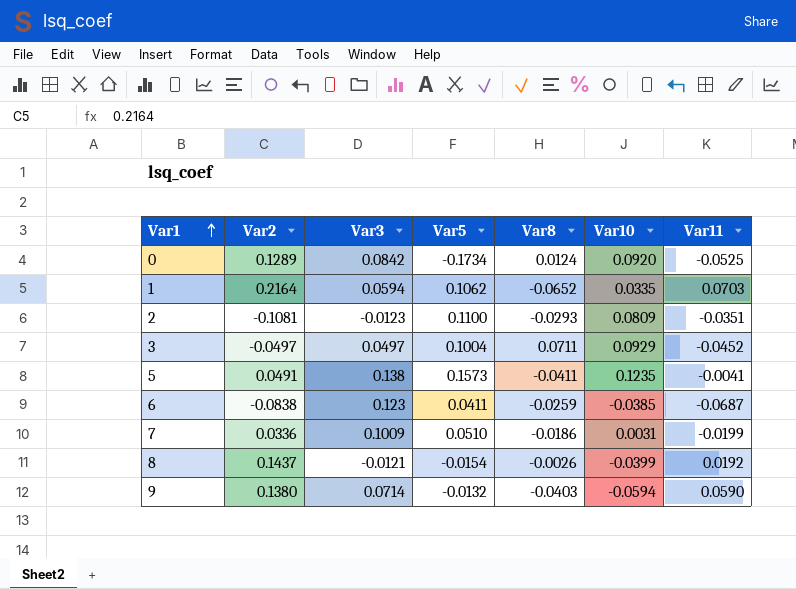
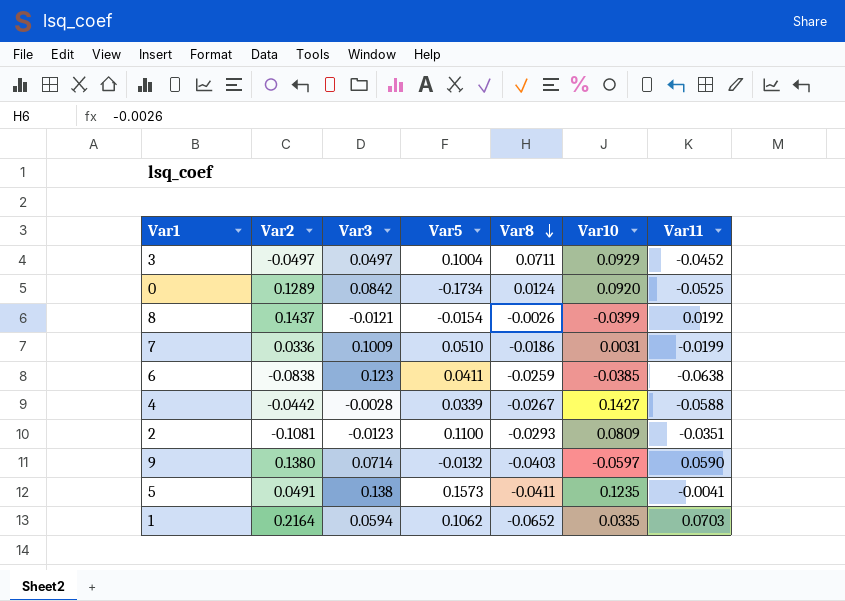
row order: Var1 ascending -> Var8 descending
6 | Var11: -0.0687 -> -0.0638
row 4: none -> -0.0442 | -0.0028 | 0.0339 | -0.0267 | 0.1427 | -0.0588
9 | Var10: -0.0594 -> -0.0597

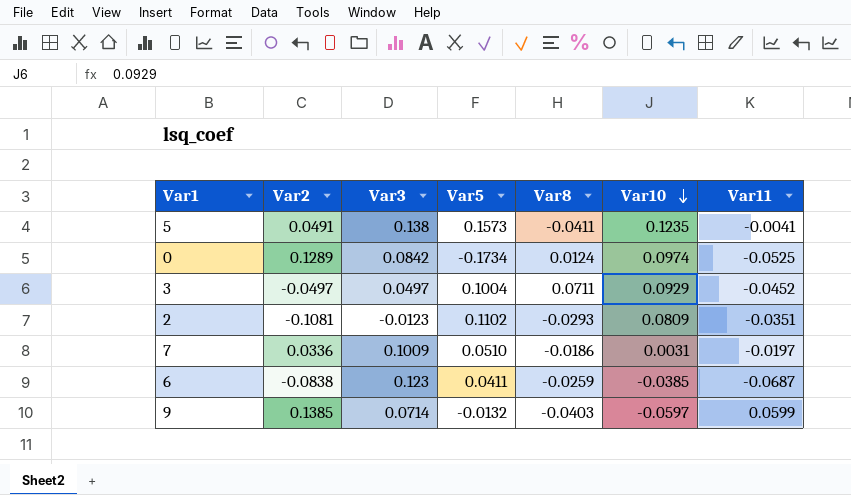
row order: Var8 descending -> Var10 descending
row 8: 0.1437 | -0.0121 | -0.0154 | -0.0026 | -0.0399 | 0.0192 -> none
row 4: -0.0442 | -0.0028 | 0.0339 | -0.0267 | 0.1427 | -0.0588 -> none
row 1: 0.2164 | 0.0594 | 0.1062 | -0.0652 | 0.0335 | 0.0703 -> none
0 | Var10: 0.0920 -> 0.0974
2 | Var5: 0.1100 -> 0.1102
7 | Var11: -0.0199 -> -0.0197
6 | Var11: -0.0638 -> -0.0687
9 | Var2: 0.1380 -> 0.1385
9 | Var11: 0.0590 -> 0.0599

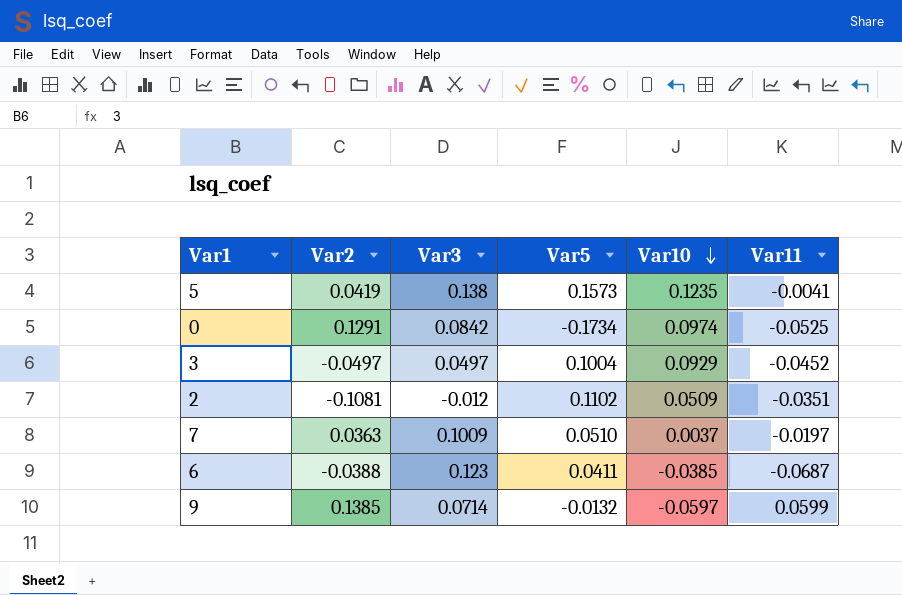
column Var8 | position: 5 -> none
5 | Var2: 0.0491 -> 0.0419
0 | Var2: 0.1289 -> 0.1291
2 | Var3: -0.0123 -> -0.012
2 | Var10: 0.0809 -> 0.0509
7 | Var2: 0.0336 -> 0.0363
7 | Var10: 0.0031 -> 0.0037
6 | Var2: -0.0838 -> -0.0388

